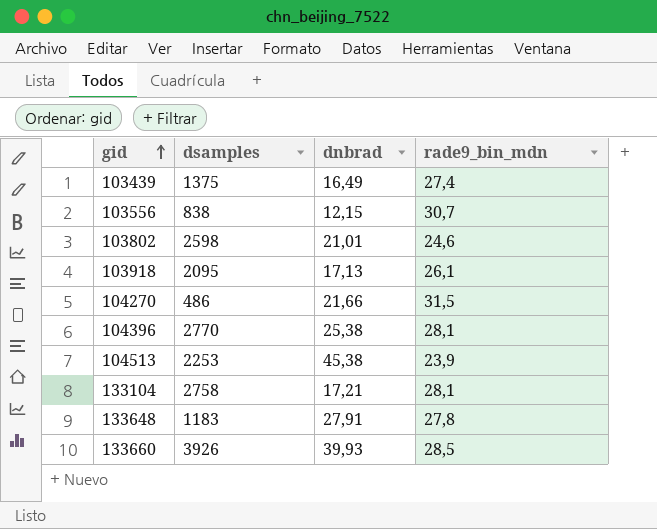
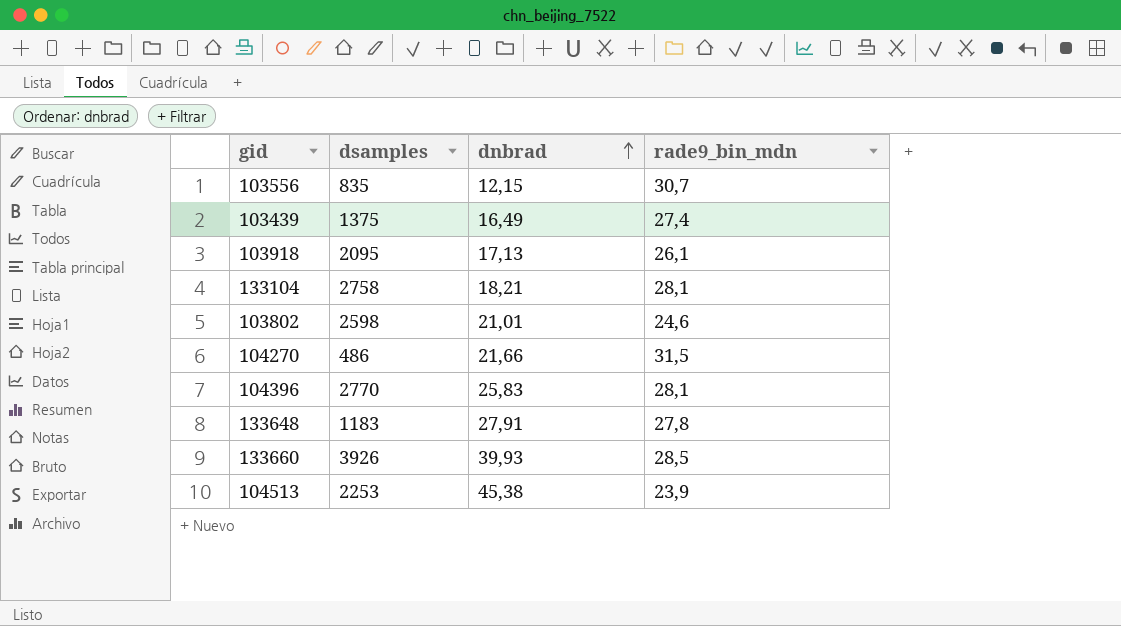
row order: gid ascending -> dnbrad ascending
103556 | dsamples: 838 -> 835
133104 | dnbrad: 17,21 -> 18,21
104396 | dnbrad: 25,38 -> 25,83

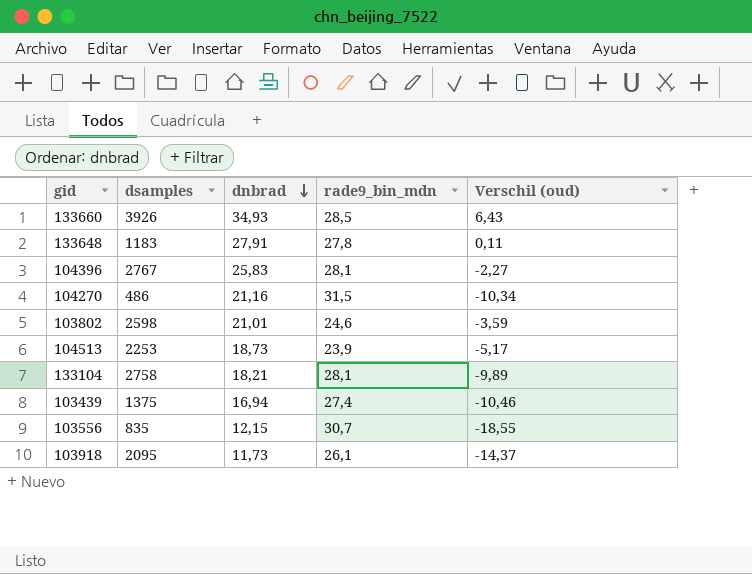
row order: dnbrad ascending -> dnbrad descending
column Verschil (oud) | formula: none -> [dnbrad] - [rade9_bin_mdn]
133660 | dnbrad: 39,93 -> 34,93
104396 | dsamples: 2770 -> 2767
104270 | dnbrad: 21,66 -> 21,16
104513 | dnbrad: 45,38 -> 18,73
103439 | dnbrad: 16,49 -> 16,94
103918 | dnbrad: 17,13 -> 11,73

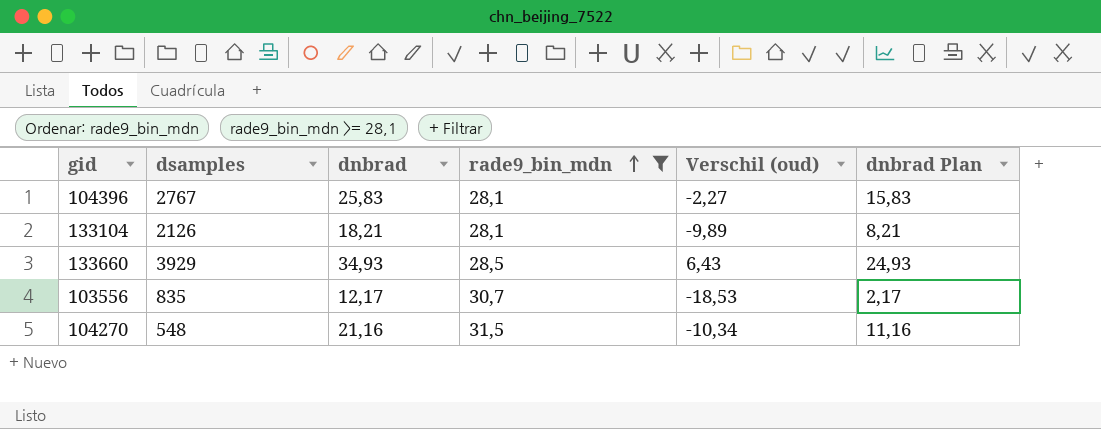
filter: none -> rade9_bin_mdn >= 28,1
row order: dnbrad descending -> rade9_bin_mdn ascending
column dnbrad Plan | formula: none -> [dnbrad] - 10
133104 | dsamples: 2758 -> 2126
133660 | dsamples: 3926 -> 3929
103556 | dnbrad: 12,15 -> 12,17
103556 | Verschil (oud): -18,55 -> -18,53
104270 | dsamples: 486 -> 548

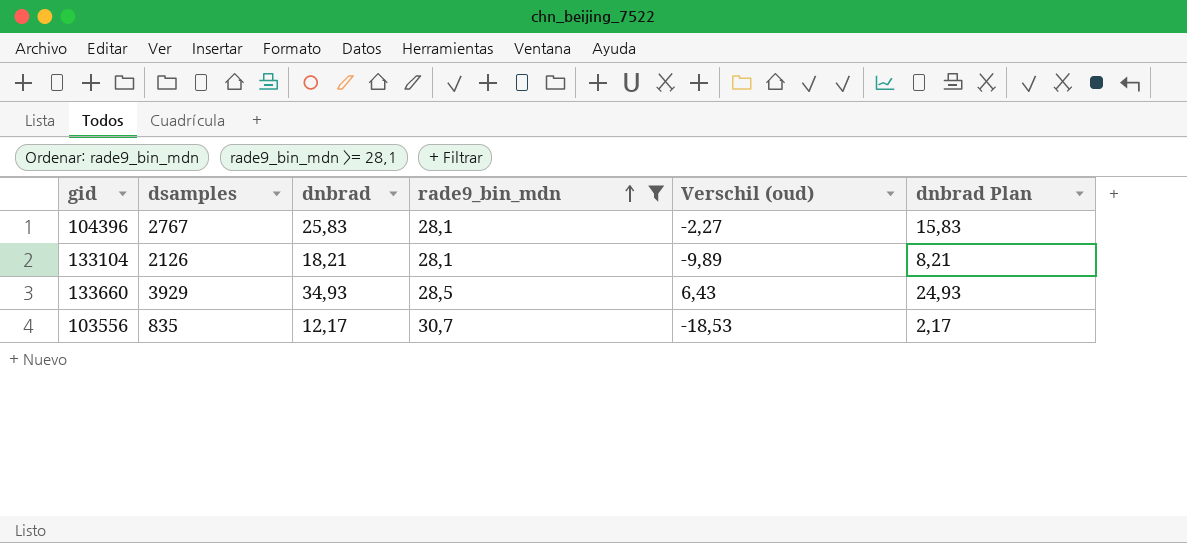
row 104270: 548 | 21,16 | 31,5 | -10,34 | 11,16 -> none

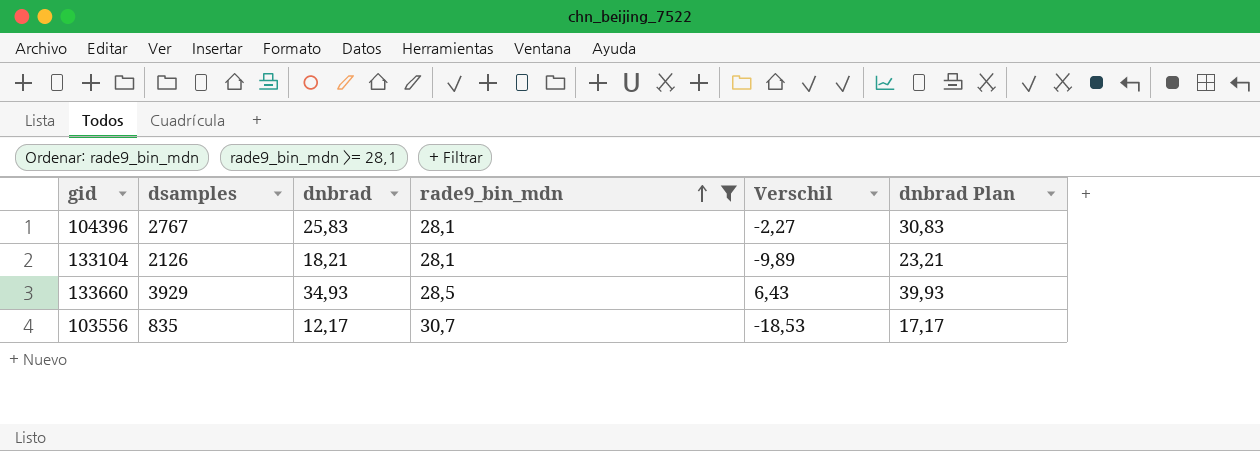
column name: Verschil (oud) -> Verschil
column dnbrad Plan | formula: [dnbrad] - 10 -> [dnbrad] + 5

